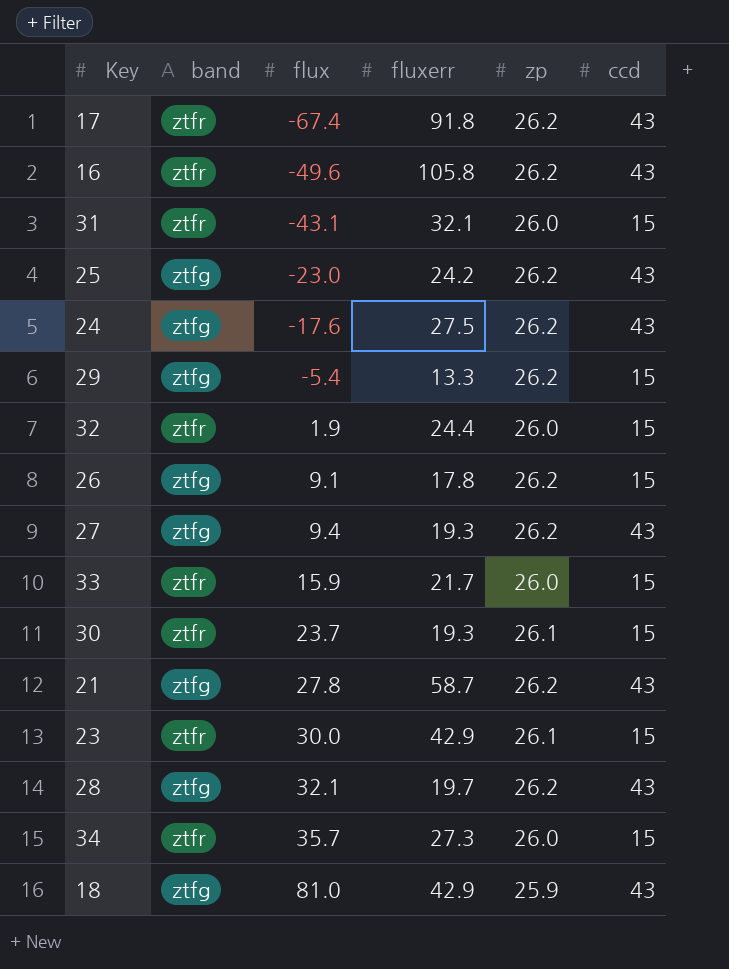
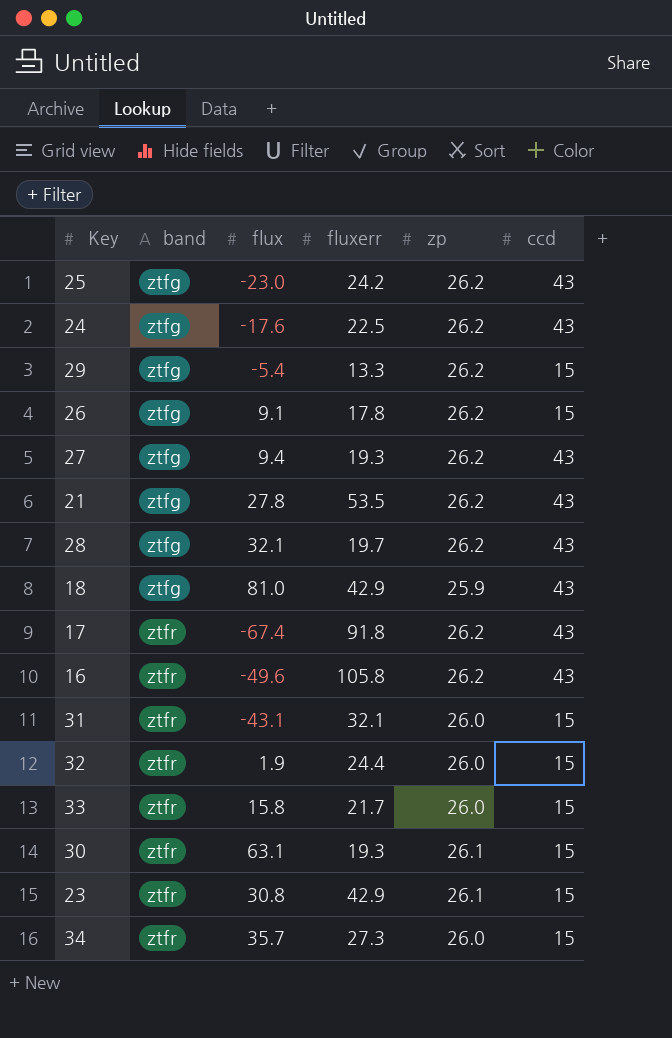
row order: flux ascending -> band ascending
24 | fluxerr: 27.5 -> 22.5
21 | fluxerr: 58.7 -> 53.5
33 | flux: 15.9 -> 15.8
30 | flux: 23.7 -> 63.1
23 | flux: 30.0 -> 30.8

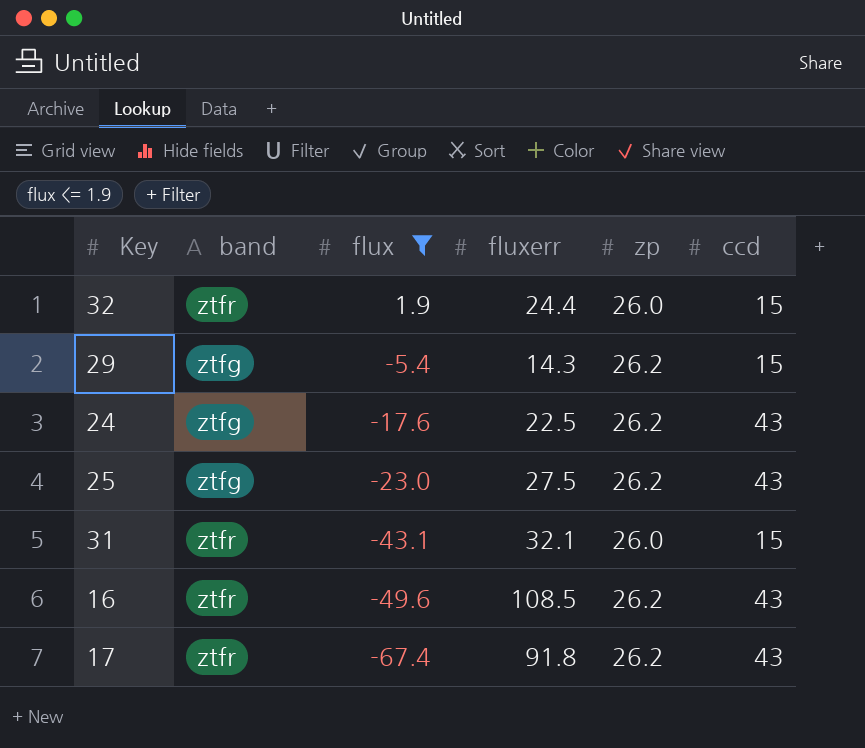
filter: none -> flux <= 1.9
row order: band ascending -> flux descending
29 | fluxerr: 13.3 -> 14.3
25 | fluxerr: 24.2 -> 27.5
16 | fluxerr: 105.8 -> 108.5

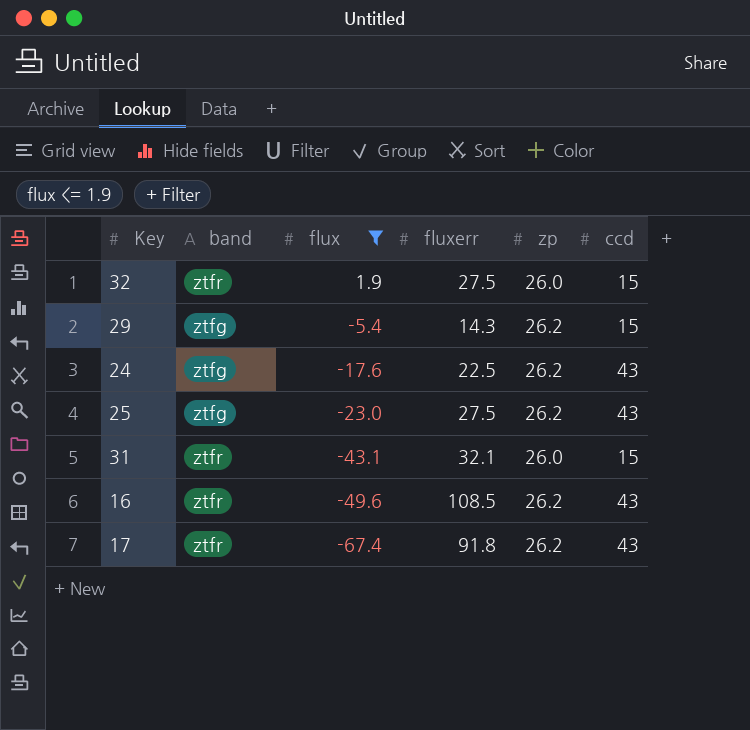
32 | fluxerr: 24.4 -> 27.5

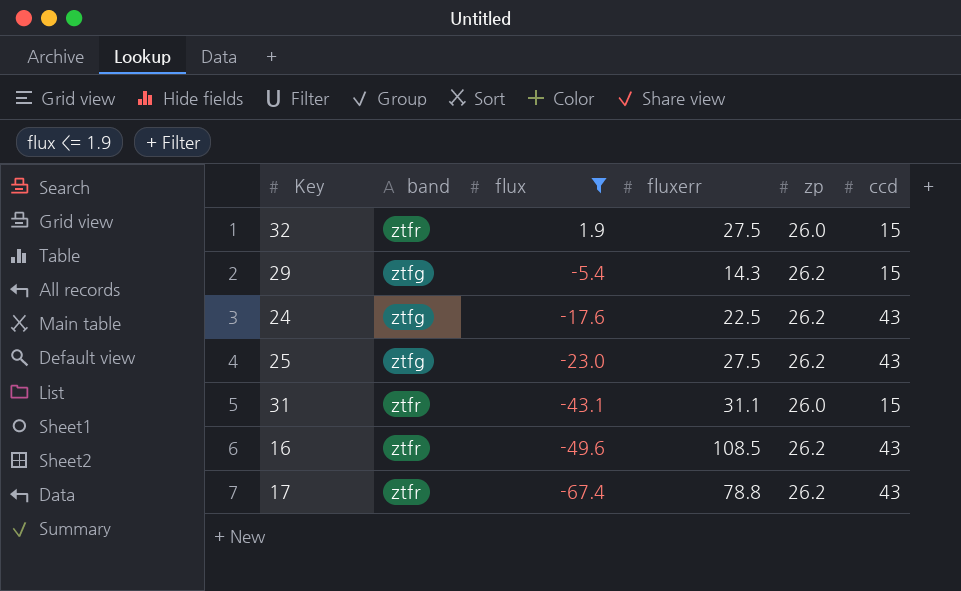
31 | fluxerr: 32.1 -> 31.1
17 | fluxerr: 91.8 -> 78.8

